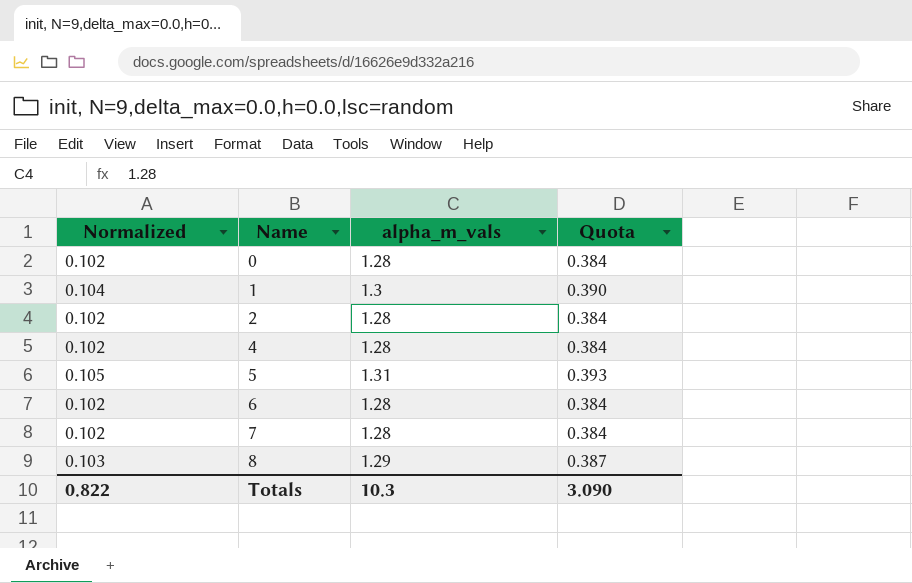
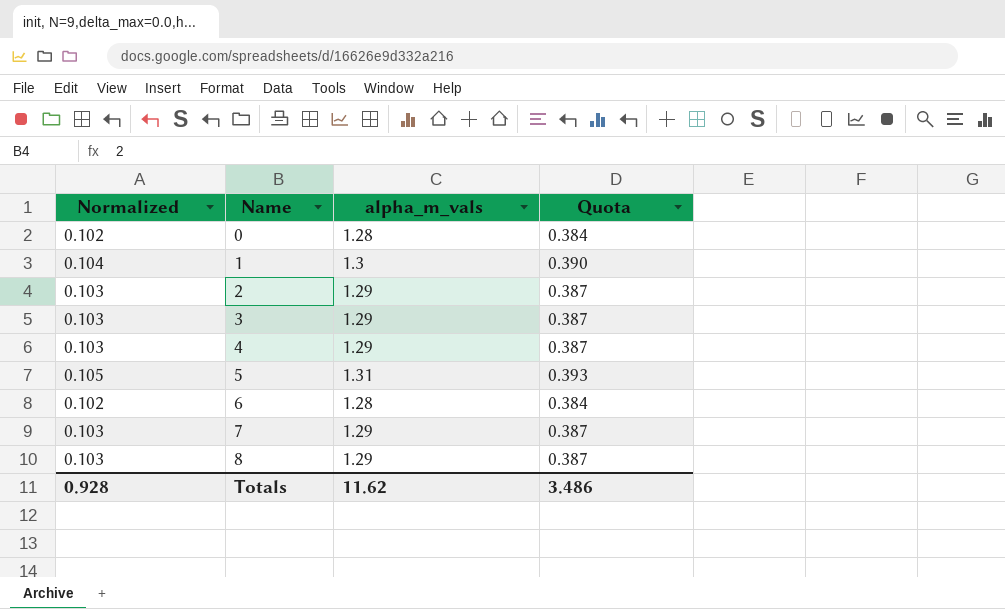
2 | Normalized: 0.102 -> 0.103
2 | alpha_m_vals: 1.28 -> 1.29
2 | Quota: 0.384 -> 0.387
row 3: none -> 0.103 | 1.29 | 0.387
4 | Normalized: 0.102 -> 0.103
4 | alpha_m_vals: 1.28 -> 1.29
4 | Quota: 0.384 -> 0.387
7 | Normalized: 0.102 -> 0.103
7 | alpha_m_vals: 1.28 -> 1.29
7 | Quota: 0.384 -> 0.387
Totals | Normalized: 0.822 -> 0.928
Totals | alpha_m_vals: 10.3 -> 11.62
Totals | Quota: 3.090 -> 3.486

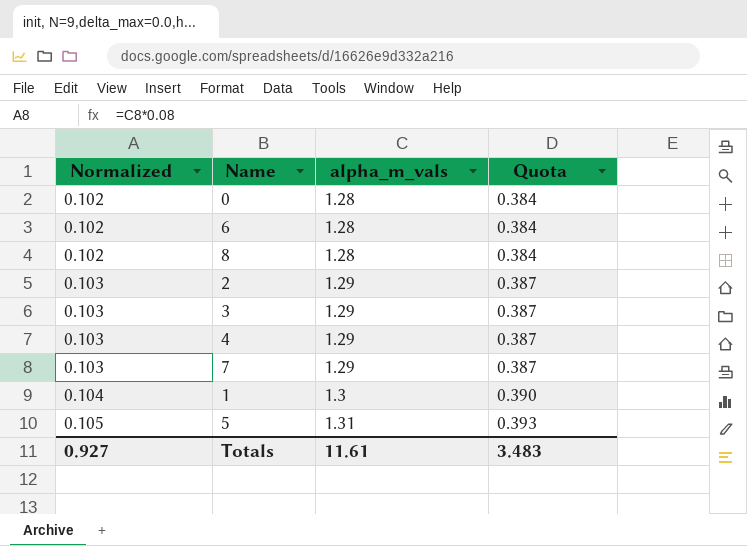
row order: Name ascending -> Normalized ascending
8 | Normalized: 0.103 -> 0.102
8 | alpha_m_vals: 1.29 -> 1.28
8 | Quota: 0.387 -> 0.384
Totals | Normalized: 0.928 -> 0.927
Totals | alpha_m_vals: 11.62 -> 11.61
Totals | Quota: 3.486 -> 3.483

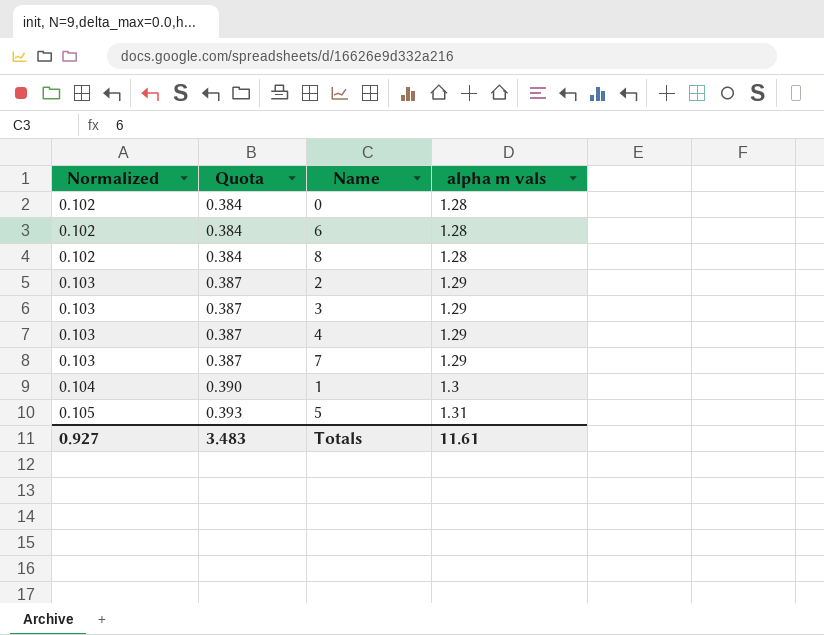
column Quota | position: 4 -> 2
column name: alpha_m_vals -> alpha m vals

